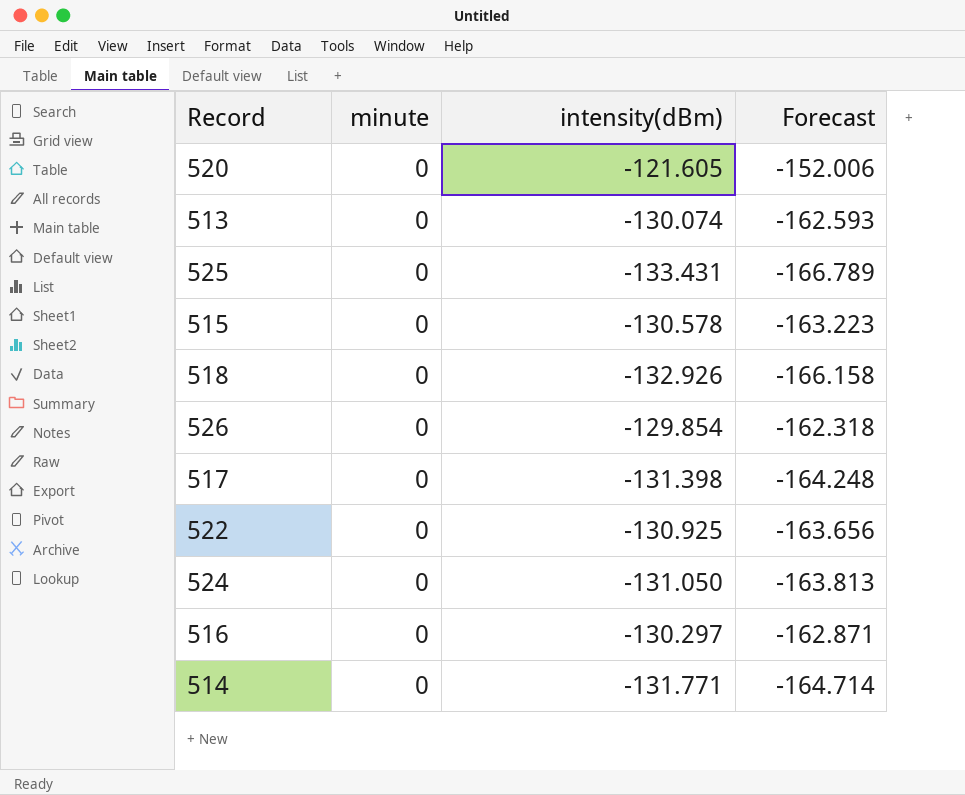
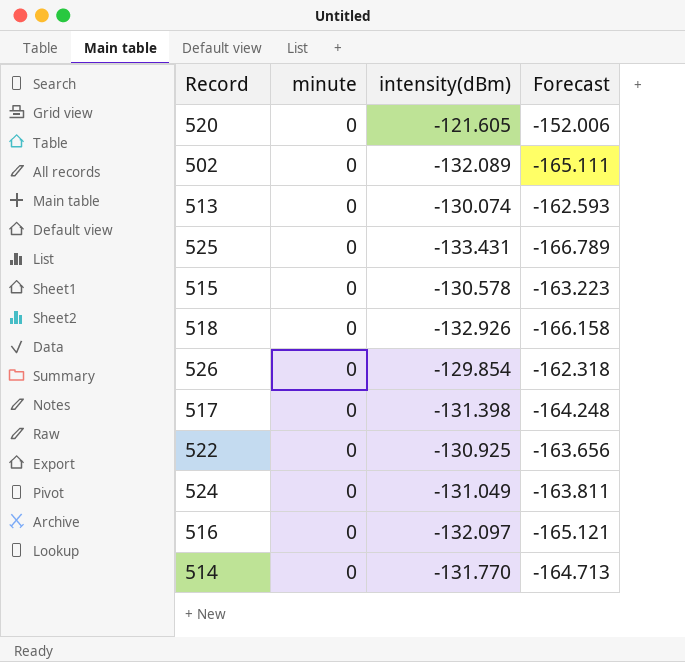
row 502: none -> 0 | -132.089 | -165.111
524 | intensity(dBm): -131.050 -> -131.049
524 | Forecast: -163.813 -> -163.811
516 | intensity(dBm): -130.297 -> -132.097
516 | Forecast: -162.871 -> -165.121
514 | intensity(dBm): -131.771 -> -131.770
514 | Forecast: -164.714 -> -164.713

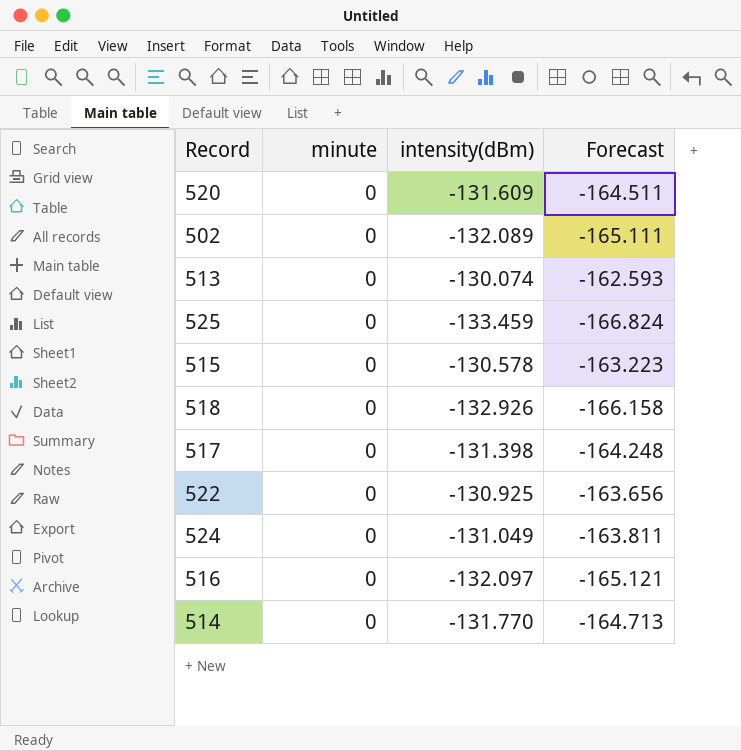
row 526: 0 | -129.854 | -162.318 -> none
520 | intensity(dBm): -121.605 -> -131.609
520 | Forecast: -152.006 -> -164.511
525 | intensity(dBm): -133.431 -> -133.459
525 | Forecast: -166.789 -> -166.824

